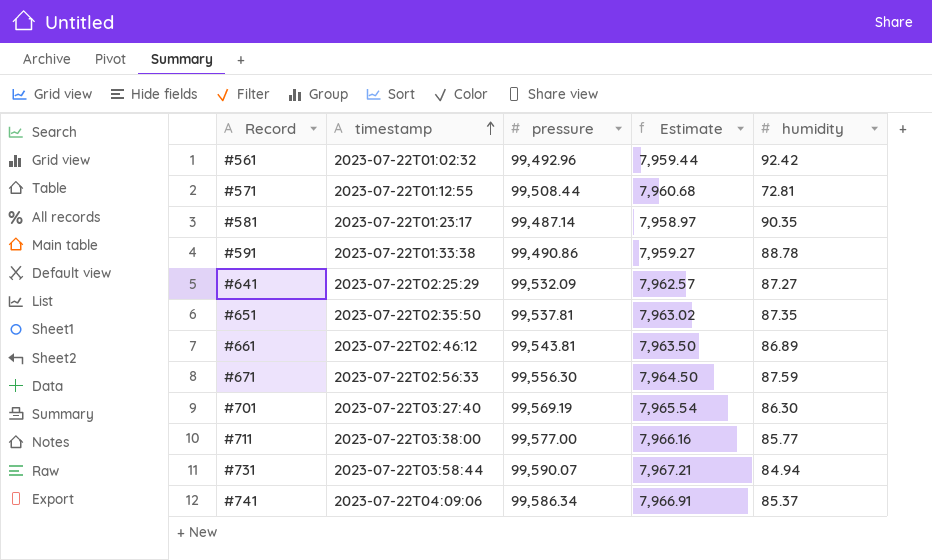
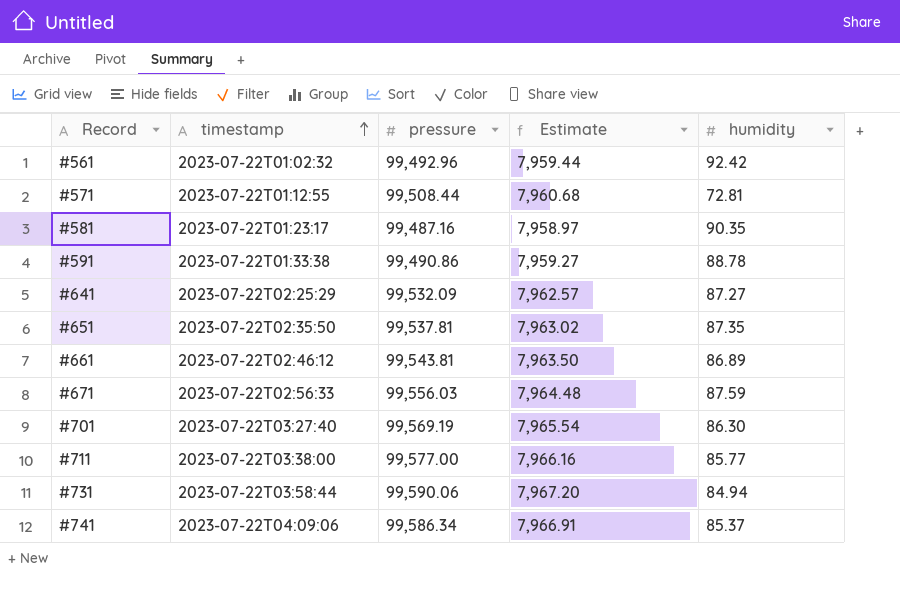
#581 | pressure: 99,487.14 -> 99,487.16
#671 | pressure: 99,556.30 -> 99,556.03
#671 | Estimate: 7,964.50 -> 7,964.48
#731 | pressure: 99,590.07 -> 99,590.06
#731 | Estimate: 7,967.21 -> 7,967.20

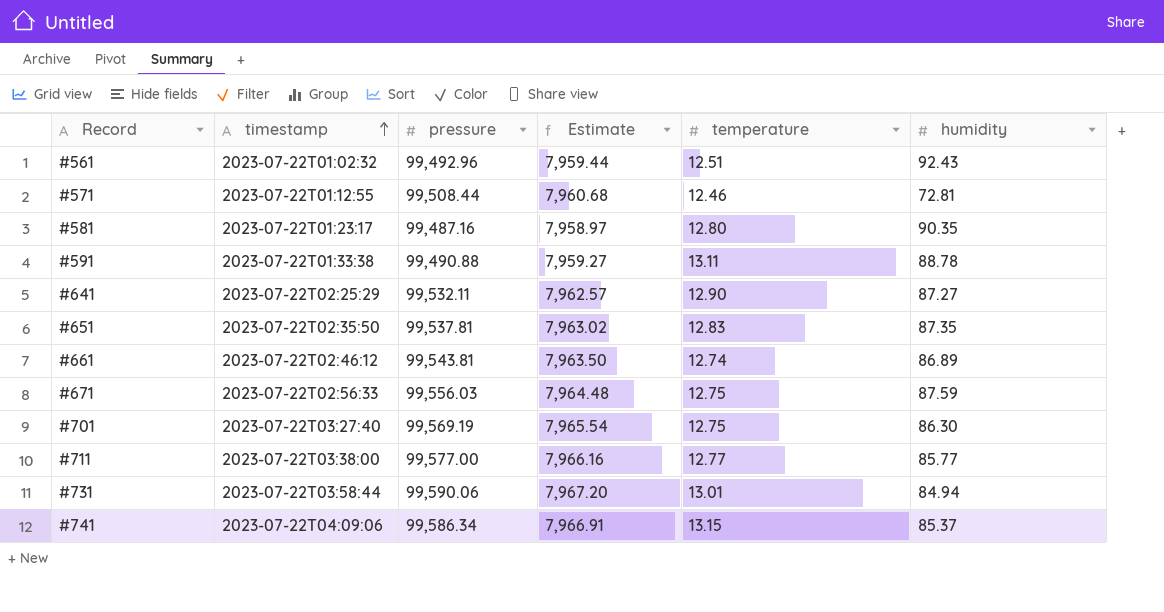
column temperature | position: none -> 5
#561 | humidity: 92.42 -> 92.43
#591 | pressure: 99,490.86 -> 99,490.88
#641 | pressure: 99,532.09 -> 99,532.11

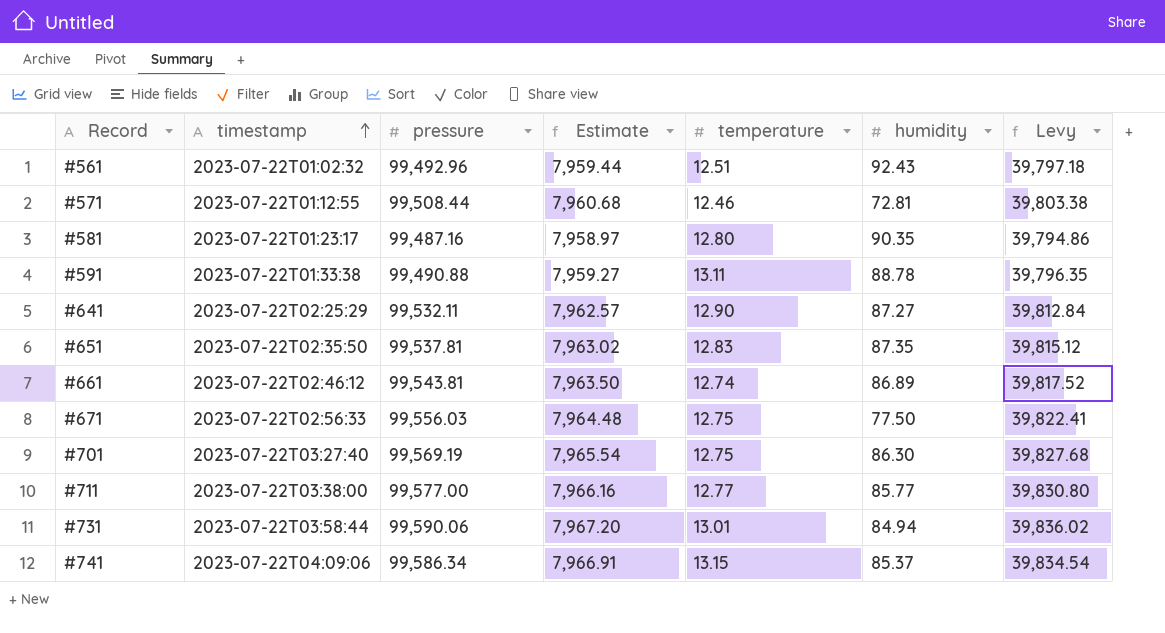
column Levy | formula: none -> [pressure] * 0.4
#671 | humidity: 87.59 -> 77.50

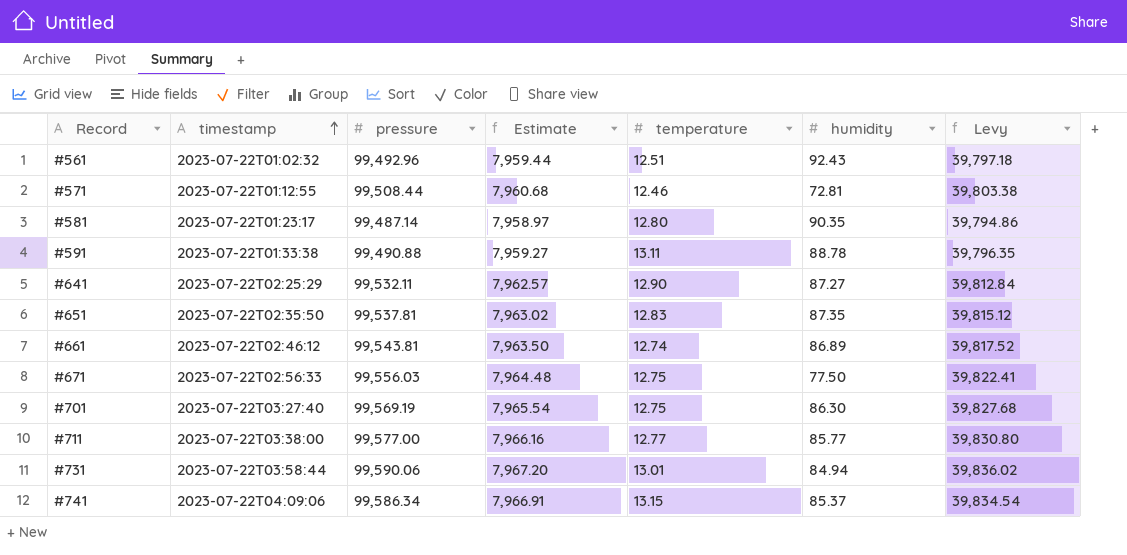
#581 | pressure: 99,487.16 -> 99,487.14

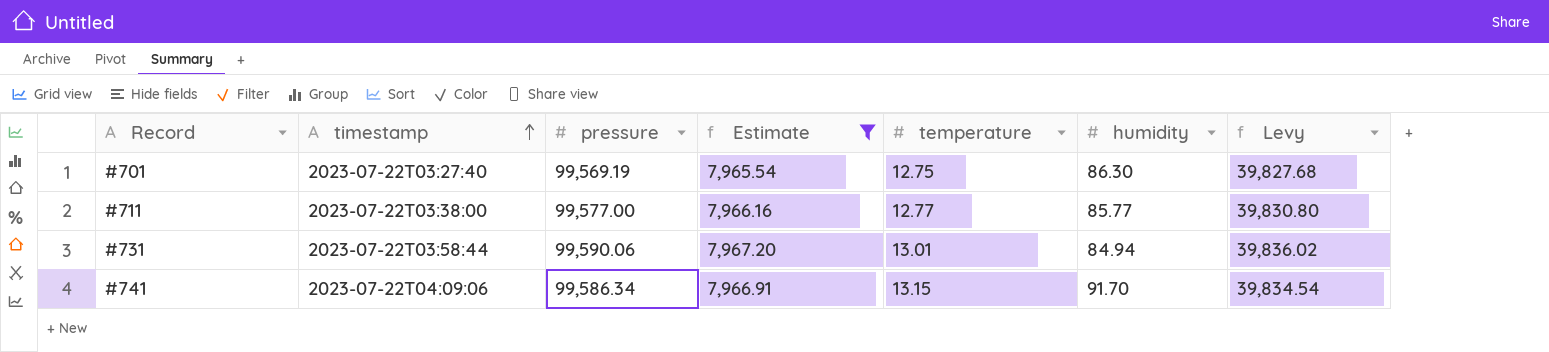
filter: none -> Estimate >= 7,965.54
#741 | humidity: 85.37 -> 91.70

